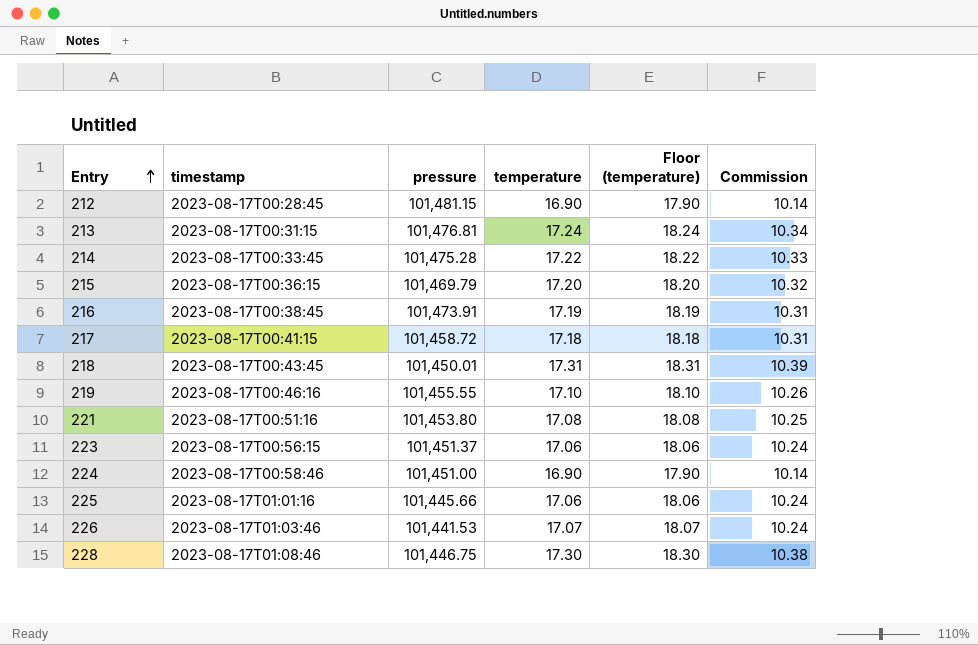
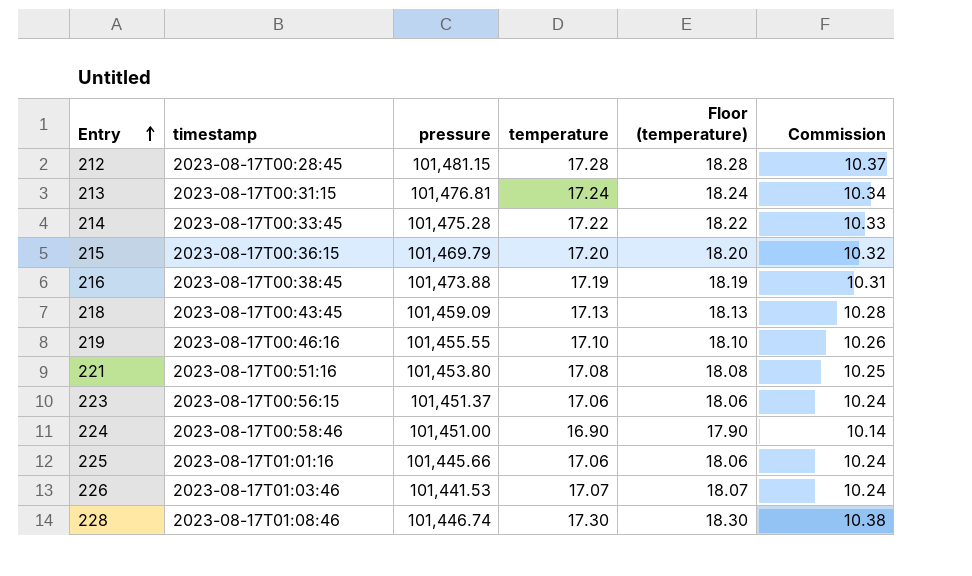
row 217: 2023-08-17T00:41:15 | 101,458.72 | 17.18 | 18.18 | 10.31 -> none
212 | temperature: 16.90 -> 17.28
212 | Floor (temperature): 17.90 -> 18.28
212 | Commission: 10.14 -> 10.37
216 | pressure: 101,473.91 -> 101,473.88
218 | pressure: 101,450.01 -> 101,459.09
218 | temperature: 17.31 -> 17.13
218 | Floor (temperature): 18.31 -> 18.13
218 | Commission: 10.39 -> 10.28
228 | pressure: 101,446.75 -> 101,446.74

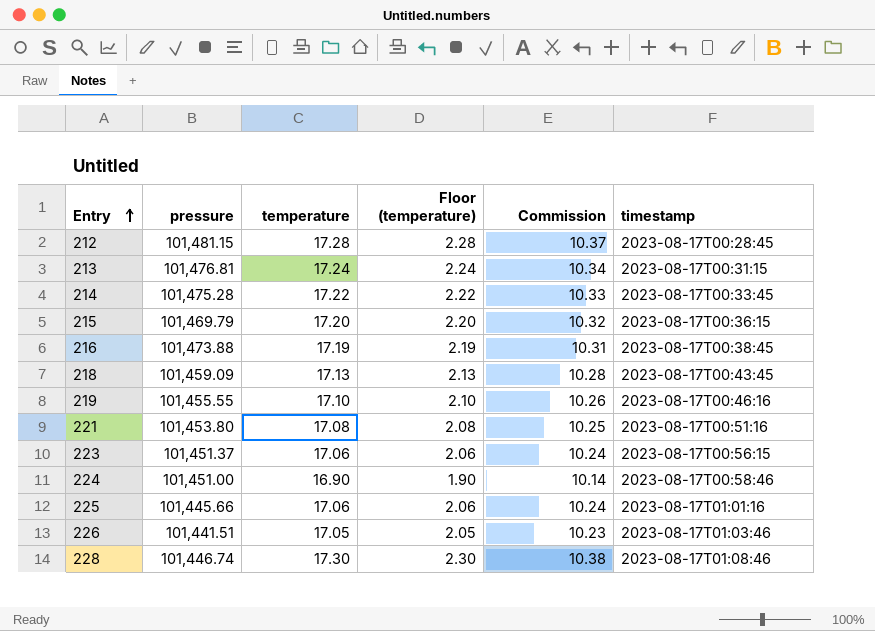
column Floor (temperature) | formula: [temperature] + 1 -> [temperature] - 15
column timestamp | position: 2 -> 6
226 | pressure: 101,441.53 -> 101,441.51
226 | temperature: 17.07 -> 17.05
226 | Commission: 10.24 -> 10.23

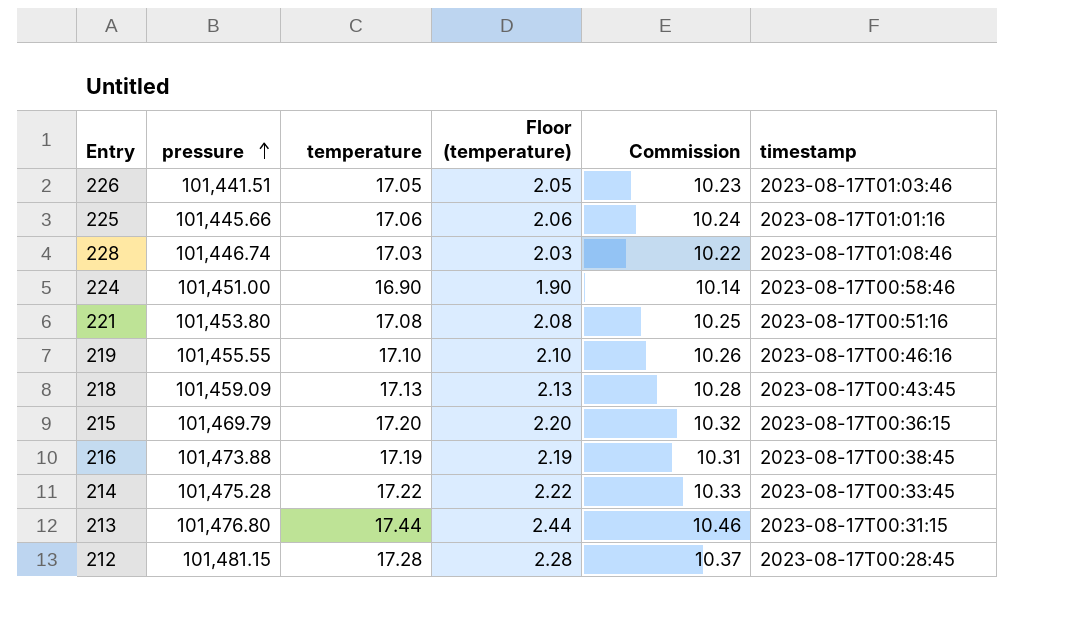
row order: Entry ascending -> pressure ascending
row 223: 101,451.37 | 17.06 | 2.06 | 10.24 | 2023-08-17T00:56:15 -> none
228 | temperature: 17.30 -> 17.03
228 | Floor (temperature): 2.30 -> 2.03
228 | Commission: 10.38 -> 10.22
213 | pressure: 101,476.81 -> 101,476.80
213 | temperature: 17.24 -> 17.44
213 | Floor (temperature): 2.24 -> 2.44
213 | Commission: 10.34 -> 10.46

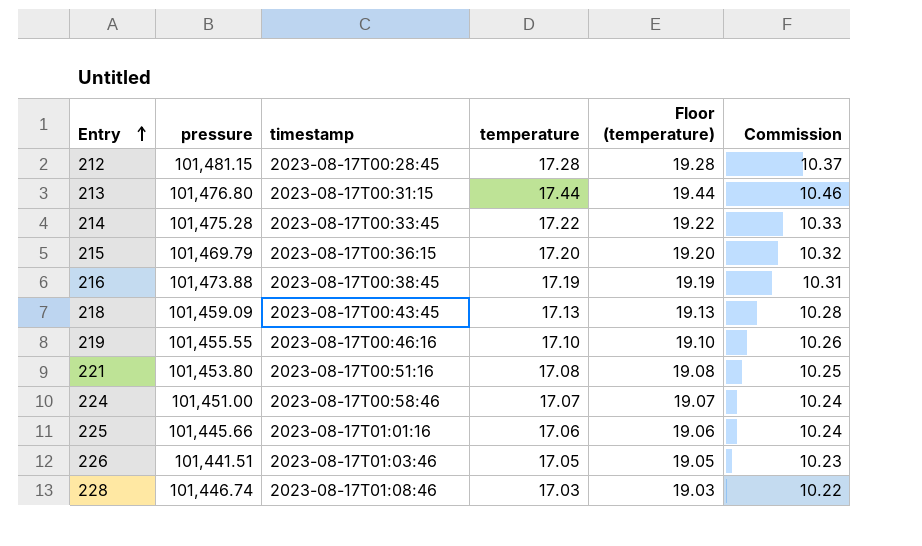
row order: pressure ascending -> Entry ascending
column timestamp | position: 6 -> 3
column Floor (temperature) | formula: [temperature] - 15 -> [temperature] + 2
224 | temperature: 16.90 -> 17.07
224 | Commission: 10.14 -> 10.24

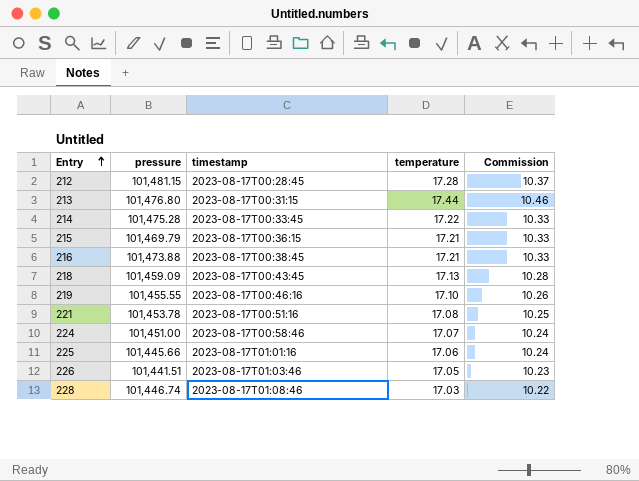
column Floor (temperature) | formula: [temperature] + 2 -> none
215 | temperature: 17.20 -> 17.21
215 | Commission: 10.32 -> 10.33
216 | temperature: 17.19 -> 17.21
216 | Commission: 10.31 -> 10.33
221 | pressure: 101,453.80 -> 101,453.78

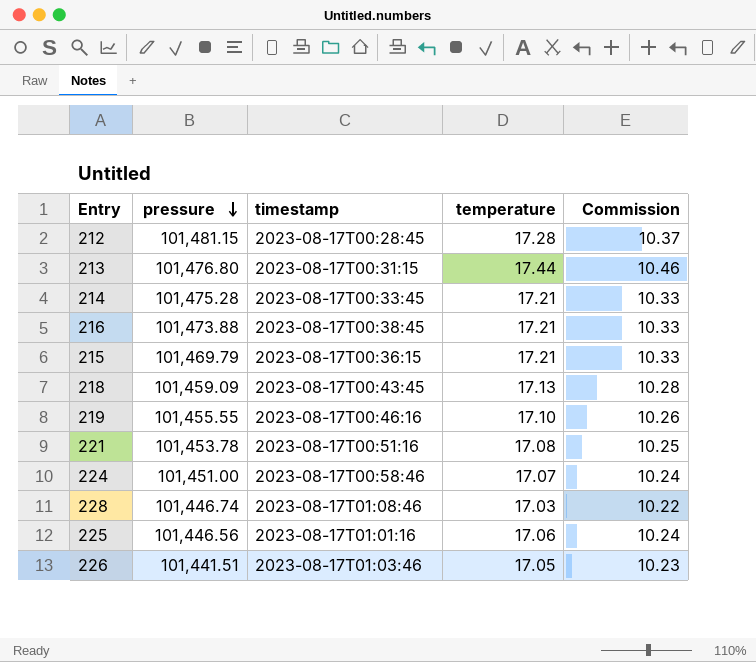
row order: Entry ascending -> pressure descending
214 | temperature: 17.22 -> 17.21
225 | pressure: 101,445.66 -> 101,446.56

